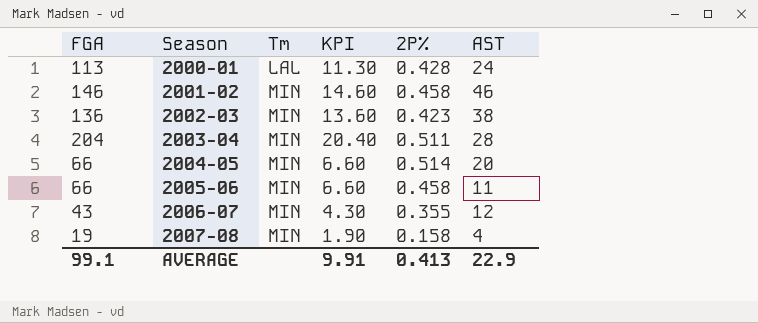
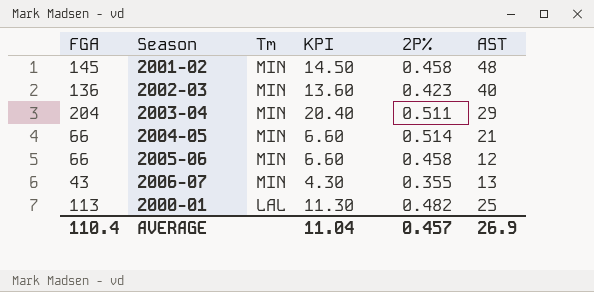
row order: Season ascending -> Tm descending
row 2007-08: 19 | MIN | 1.90 | 0.158 | 4 -> none
2001-02 | FGA: 146 -> 145
2001-02 | KPI: 14.60 -> 14.50
2001-02 | AST: 46 -> 48
2002-03 | AST: 38 -> 40
2003-04 | AST: 28 -> 29
2004-05 | AST: 20 -> 21
2005-06 | AST: 11 -> 12
2006-07 | AST: 12 -> 13
2000-01 | 2P%: 0.428 -> 0.482
2000-01 | AST: 24 -> 25
AVERAGE | FGA: 99.1 -> 110.4
AVERAGE | KPI: 9.91 -> 11.04
AVERAGE | 2P%: 0.413 -> 0.457
AVERAGE | AST: 22.9 -> 26.9

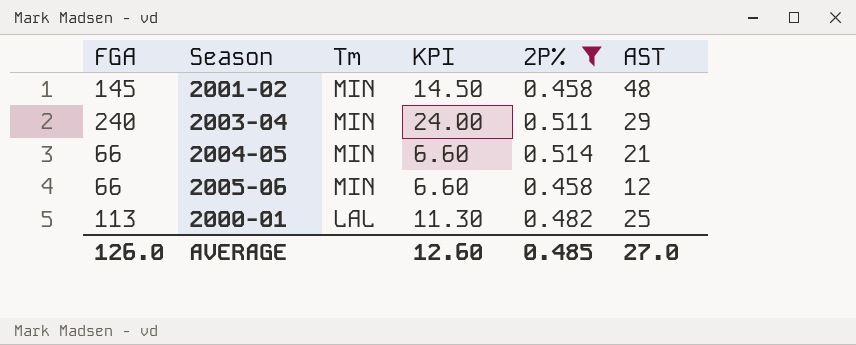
filter: none -> 2P% >= 0.458
2003-04 | FGA: 204 -> 240
2003-04 | KPI: 20.40 -> 24.00
AVERAGE | FGA: 110.4 -> 126.0
AVERAGE | KPI: 11.04 -> 12.60
AVERAGE | 2P%: 0.457 -> 0.485
AVERAGE | AST: 26.9 -> 27.0

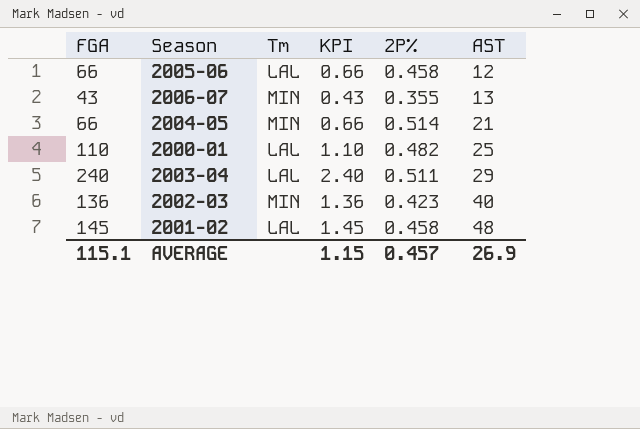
filter: 2P% >= 0.458 -> none
row order: Tm descending -> AST ascending
column KPI | formula: [FGA] * 0.1 -> [FGA] * 0.01
2005-06 | Tm: MIN -> LAL
2000-01 | FGA: 113 -> 110
2003-04 | Tm: MIN -> LAL
2001-02 | Tm: MIN -> LAL
AVERAGE | FGA: 126.0 -> 115.1
AVERAGE | KPI: 12.60 -> 1.15
AVERAGE | 2P%: 0.485 -> 0.457
AVERAGE | AST: 27.0 -> 26.9

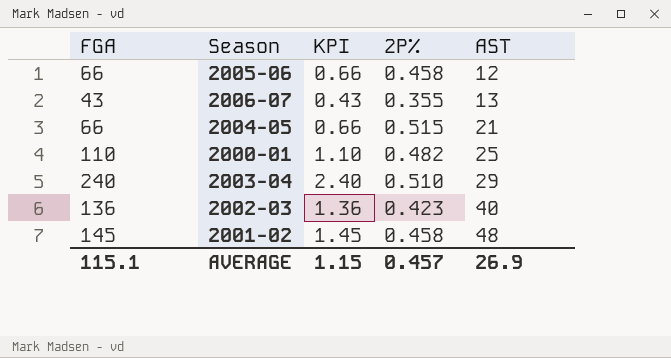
column Tm | position: 3 -> none
2004-05 | 2P%: 0.514 -> 0.515
2003-04 | 2P%: 0.511 -> 0.510

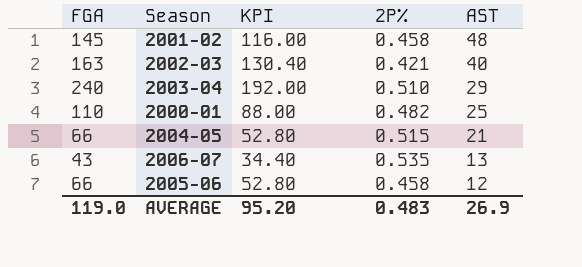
row order: AST ascending -> AST descending
column KPI | formula: [FGA] * 0.01 -> [FGA] * 0.8
2002-03 | FGA: 136 -> 163
2002-03 | 2P%: 0.423 -> 0.421
2006-07 | 2P%: 0.355 -> 0.535
AVERAGE | FGA: 115.1 -> 119.0
AVERAGE | KPI: 1.15 -> 95.20
AVERAGE | 2P%: 0.457 -> 0.483

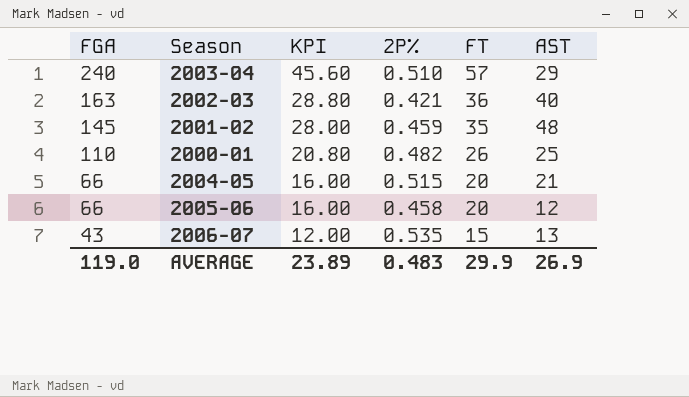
row order: AST descending -> FGA descending
column KPI | formula: [FGA] * 0.8 -> [FT] * 0.8
column FT | position: none -> 5
2001-02 | 2P%: 0.458 -> 0.459
AVERAGE | KPI: 95.20 -> 23.89

